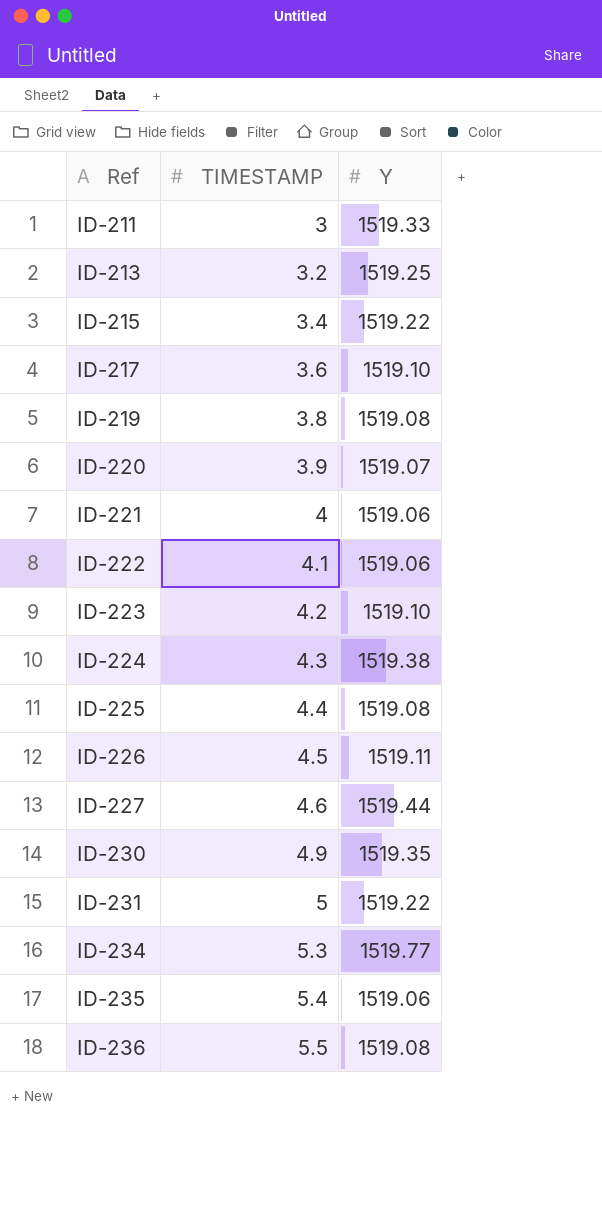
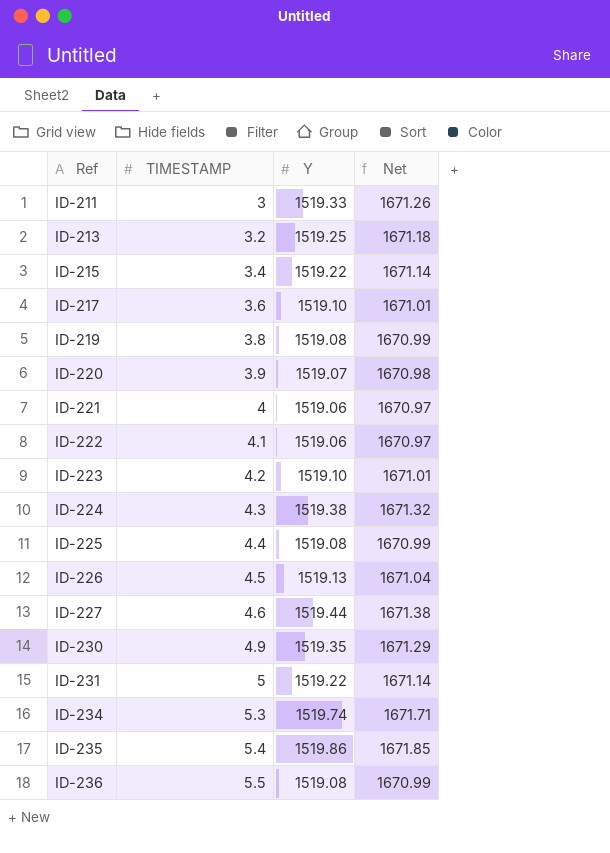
column Net | formula: none -> [Y] * 1.1
ID-226 | Y: 1519.11 -> 1519.13
ID-234 | Y: 1519.77 -> 1519.74
ID-235 | Y: 1519.06 -> 1519.86

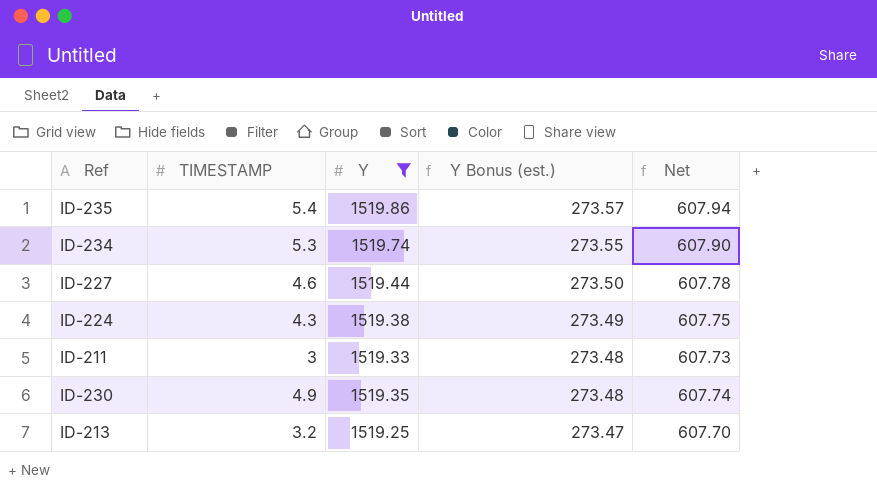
filter: none -> Y >= 1519.25
row order: Ref ascending -> Y Bonus (est.) descending
column Y Bonus (est.) | formula: none -> [Y] * 0.18
column Net | formula: [Y] * 1.1 -> [Y] * 0.4

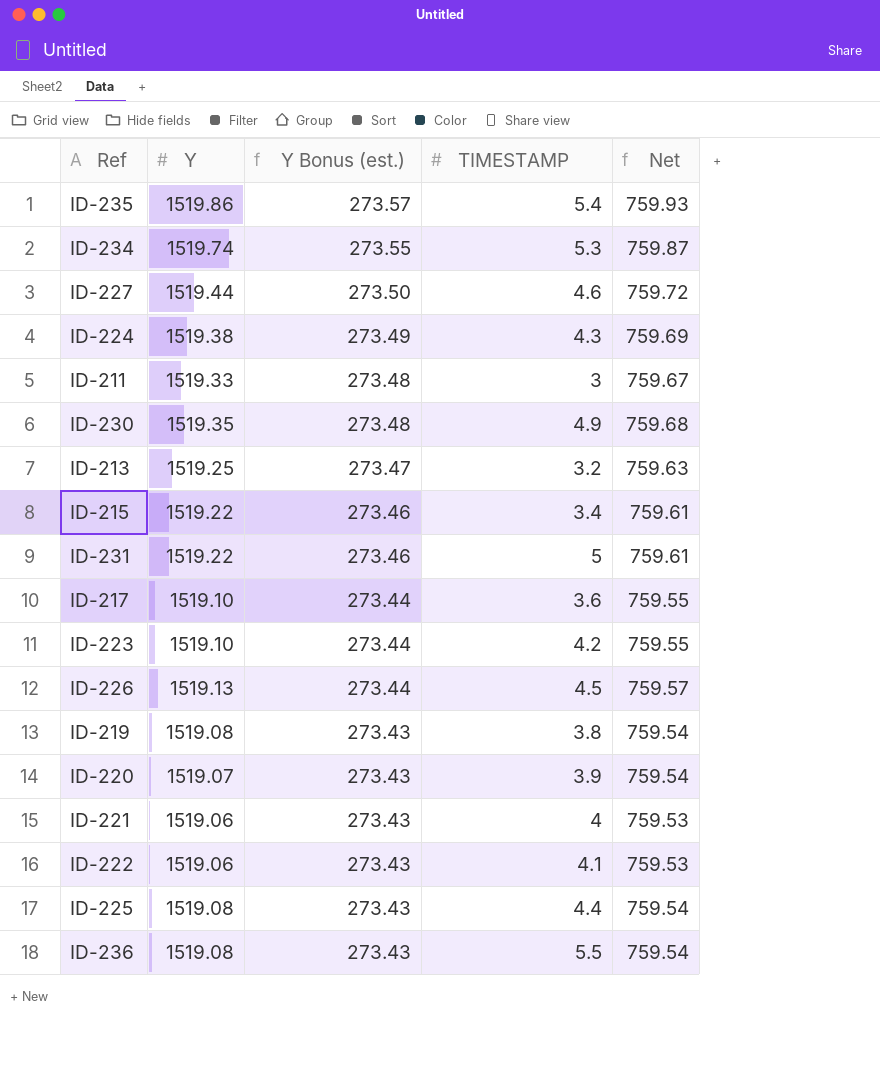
filter: Y >= 1519.25 -> none
column TIMESTAMP | position: 2 -> 4
column Net | formula: [Y] * 0.4 -> [Y] * 0.5

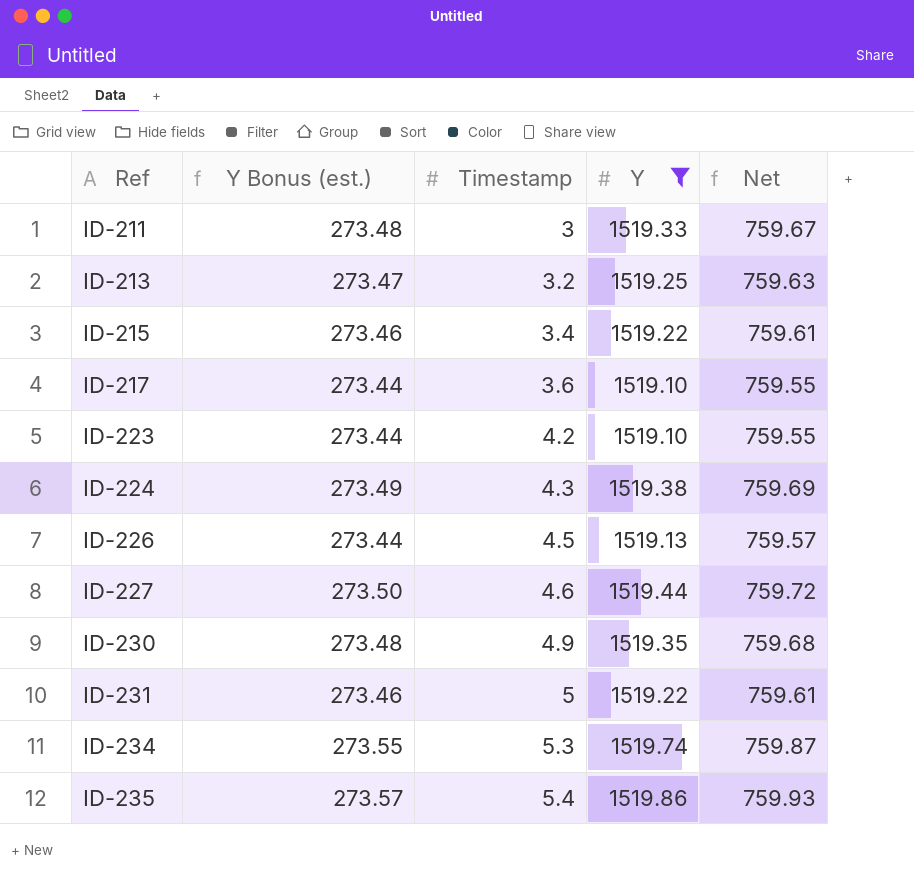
filter: none -> Y >= 1519.10
row order: Y Bonus (est.) descending -> Ref ascending
column name: TIMESTAMP -> Timestamp
column Y | position: 2 -> 4

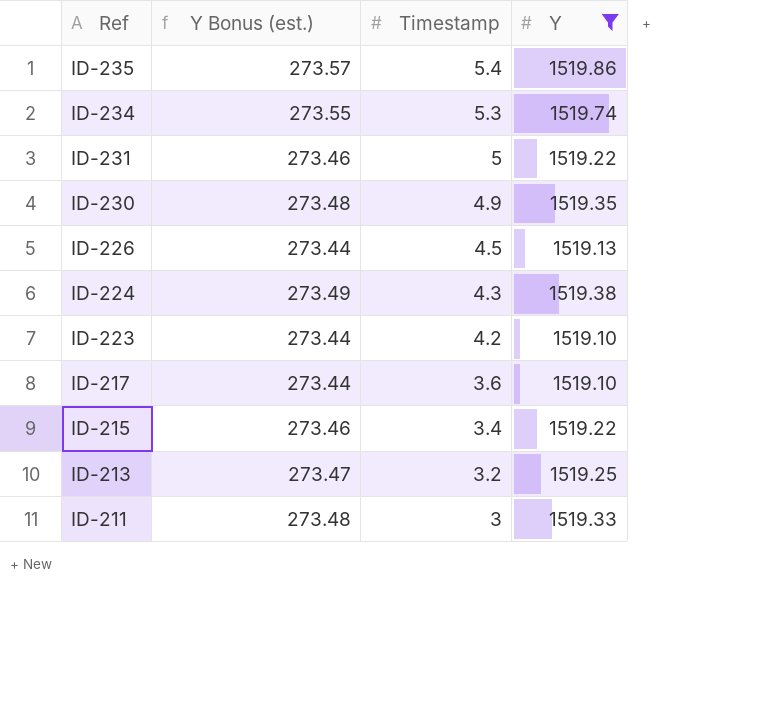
row order: Ref ascending -> Ref descending
column Net | formula: [Y] * 0.5 -> none
row ID-227: 273.50 | 4.6 | 1519.44 | 759.72 -> none

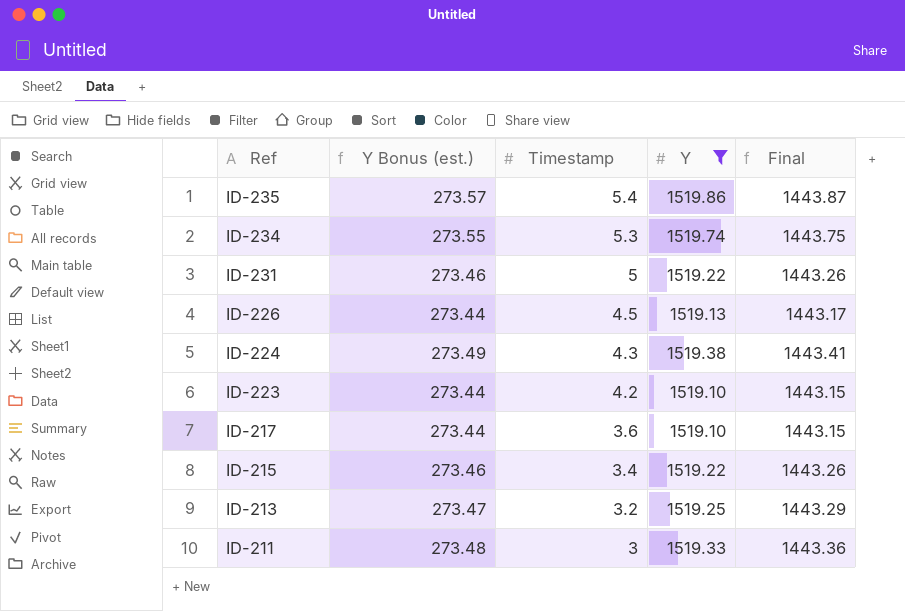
column Final | formula: none -> [Y] * 0.95
row ID-230: 273.48 | 4.9 | 1519.35 -> none

